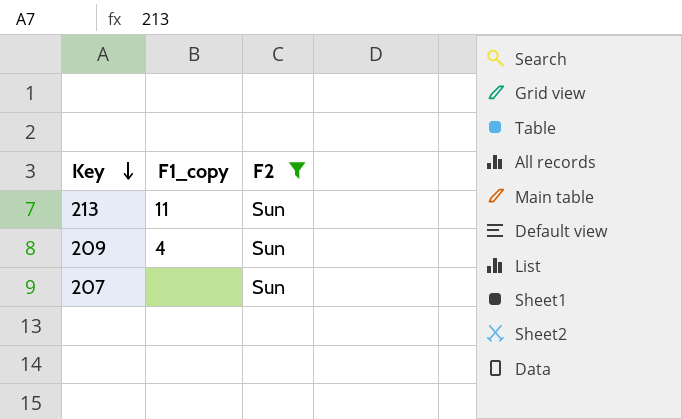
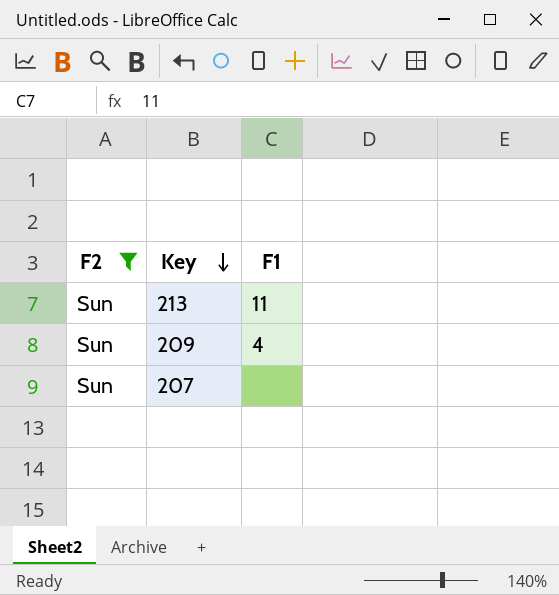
column F2 | position: 3 -> 1
column name: F1_copy -> F1

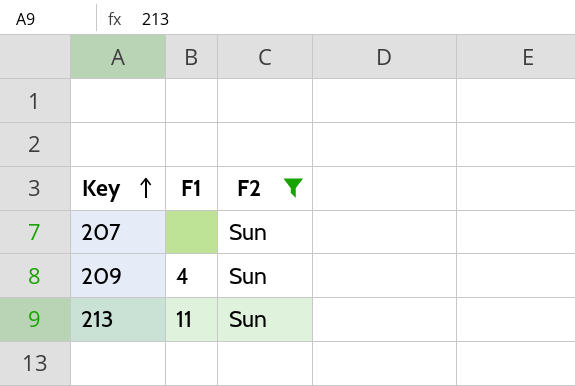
row order: Key descending -> Key ascending
column F2 | position: 1 -> 3

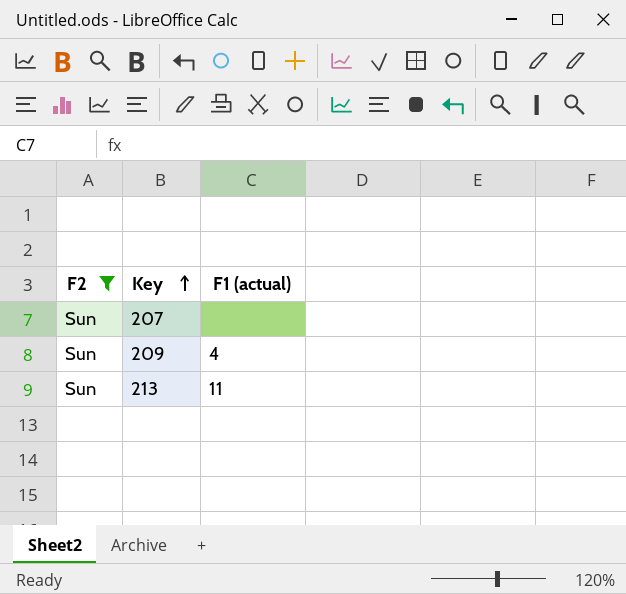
column F2 | position: 3 -> 1
column name: F1 -> F1 (actual)

